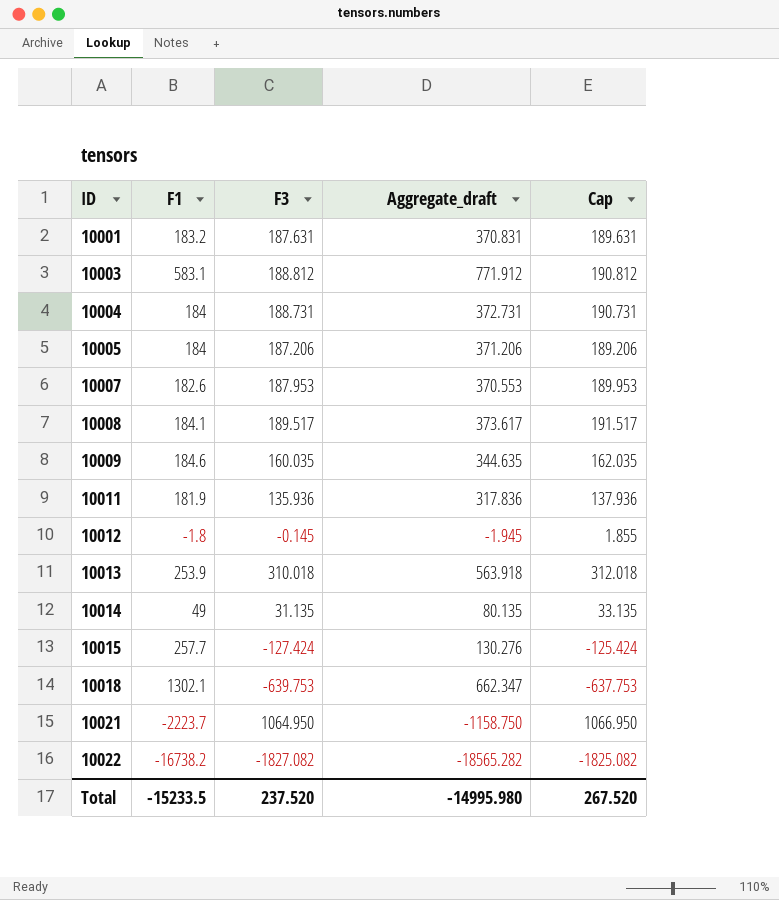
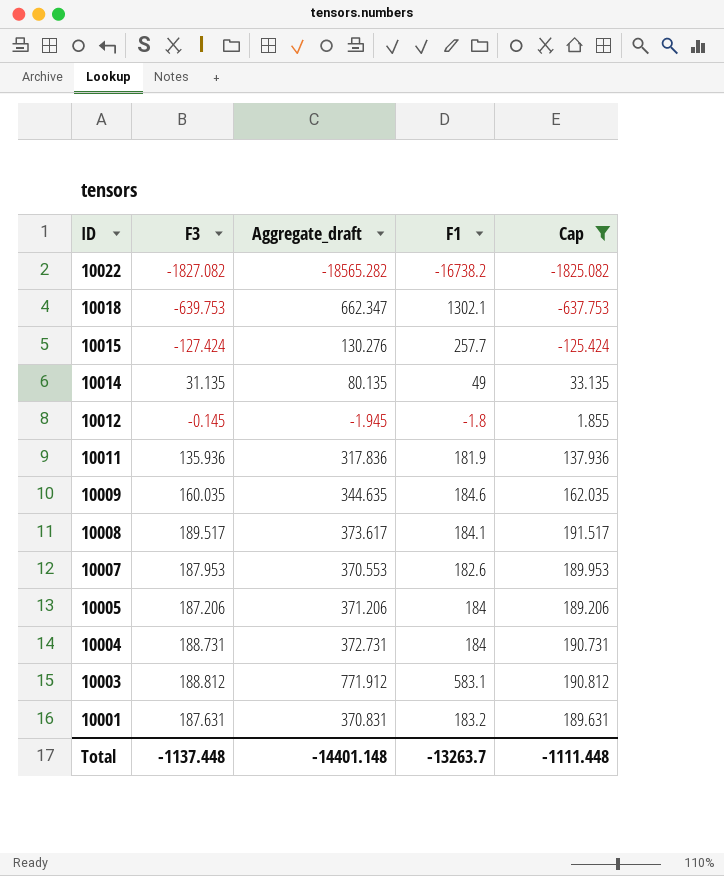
filter: none -> Cap <= 191.517
row order: ID ascending -> ID descending
column F1 | position: 2 -> 4
Total | F3: 237.520 -> -1137.448
Total | Aggregate_draft: -14995.980 -> -14401.148
Total | F1: -15233.5 -> -13263.7
Total | Cap: 267.520 -> -1111.448

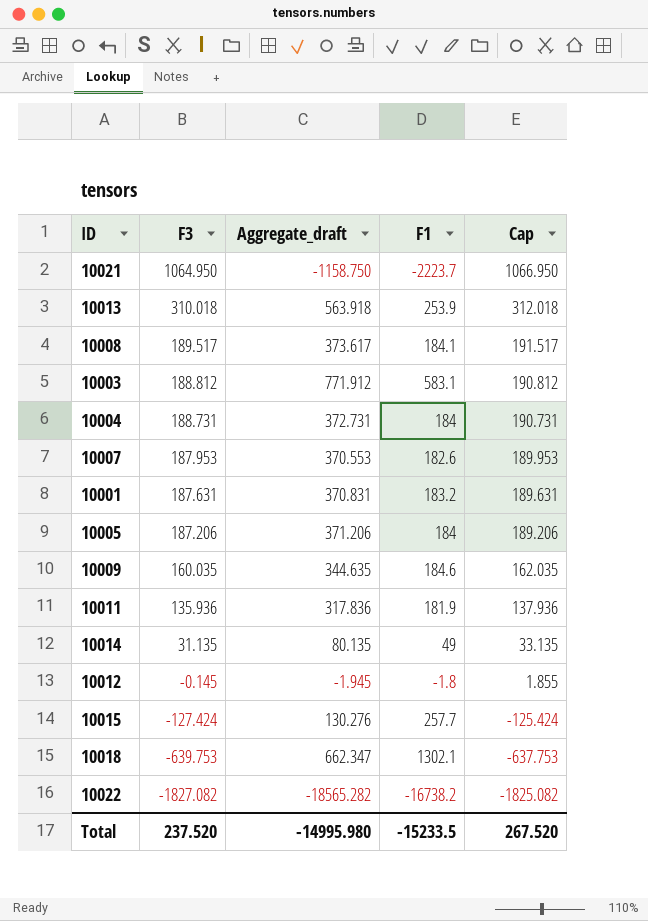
filter: Cap <= 191.517 -> none
row order: ID descending -> F3 descending
Total | F3: -1137.448 -> 237.520
Total | Aggregate_draft: -14401.148 -> -14995.980
Total | F1: -13263.7 -> -15233.5
Total | Cap: -1111.448 -> 267.520

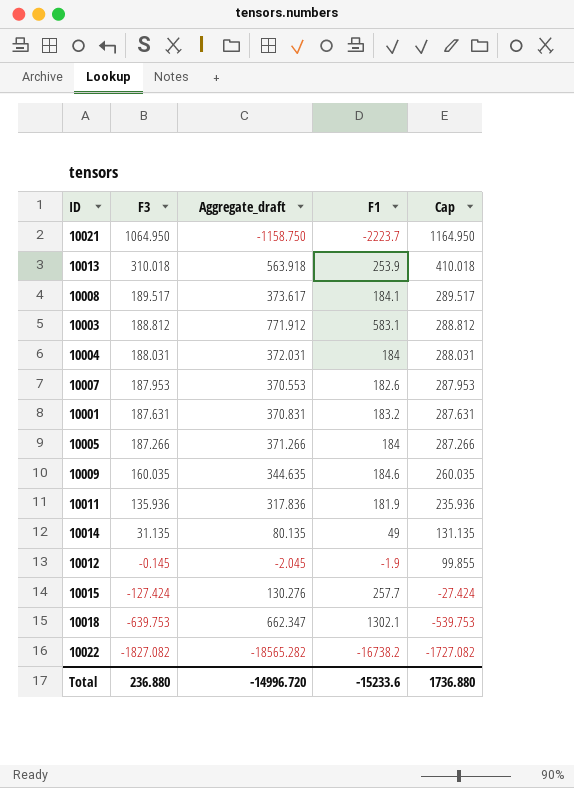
column Cap | formula: [F3] + 2 -> [F3] + 100
10004 | F3: 188.731 -> 188.031
10004 | Aggregate_draft: 372.731 -> 372.031
10005 | F3: 187.206 -> 187.266
10005 | Aggregate_draft: 371.206 -> 371.266
10012 | Aggregate_draft: -1.945 -> -2.045
10012 | F1: -1.8 -> -1.9
Total | F3: 237.520 -> 236.880
Total | Aggregate_draft: -14995.980 -> -14996.720
Total | F1: -15233.5 -> -15233.6
Total | Cap: 267.520 -> 1736.880

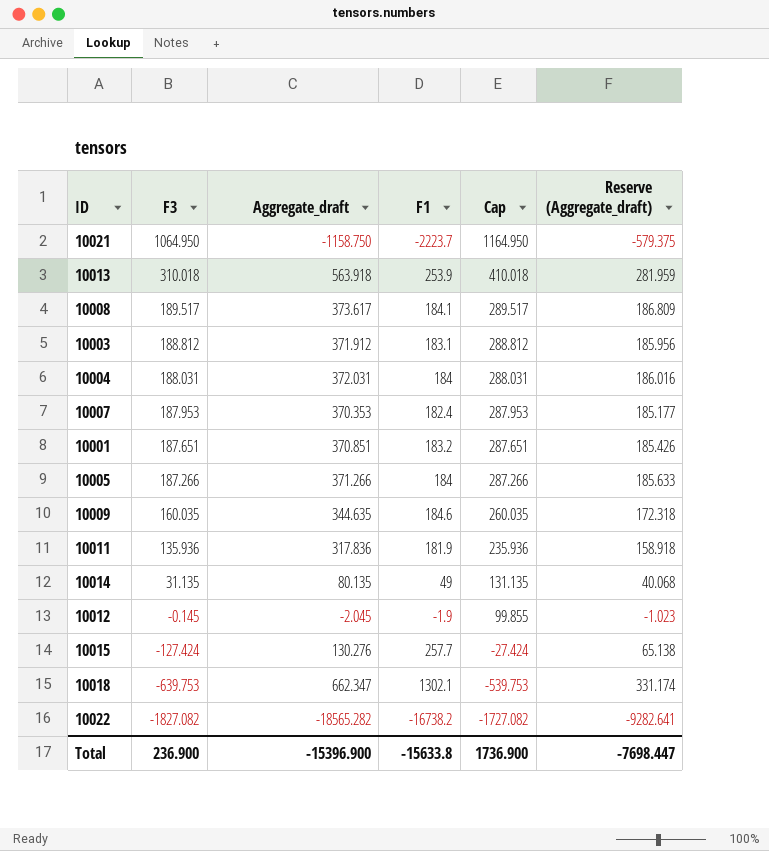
column Reserve (Aggregate_draft) | formula: none -> [Aggregate_draft] * 0.5
10003 | Aggregate_draft: 771.912 -> 371.912
10003 | F1: 583.1 -> 183.1
10007 | Aggregate_draft: 370.553 -> 370.353
10007 | F1: 182.6 -> 182.4
10001 | F3: 187.631 -> 187.651
10001 | Aggregate_draft: 370.831 -> 370.851
10001 | Cap: 287.631 -> 287.651
Total | F3: 236.880 -> 236.900
Total | Aggregate_draft: -14996.720 -> -15396.900
Total | F1: -15233.6 -> -15633.8
Total | Cap: 1736.880 -> 1736.900

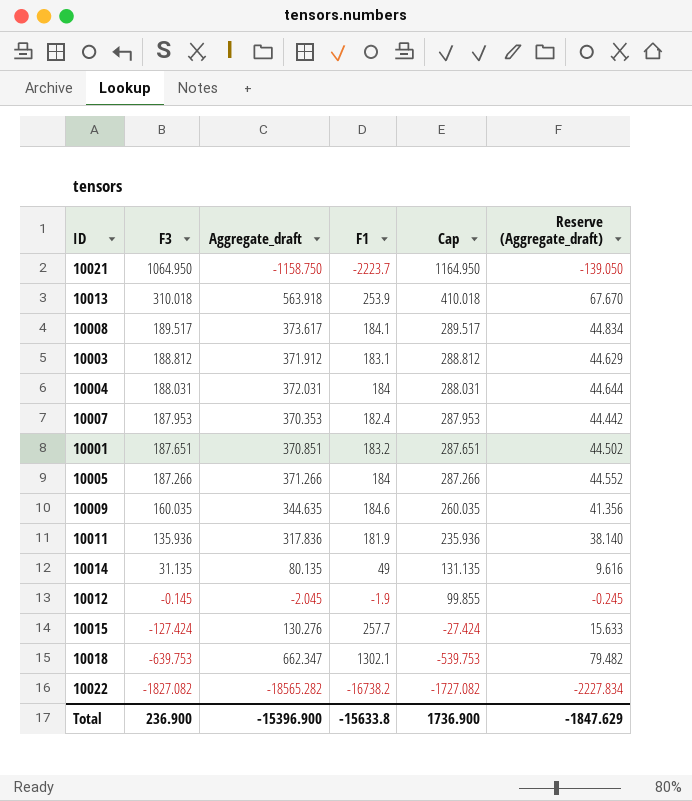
column Reserve (Aggregate_draft) | formula: [Aggregate_draft] * 0.5 -> [Aggregate_draft] * 0.12
Total | Reserve (Aggregate_draft): -7698.447 -> -1847.629

